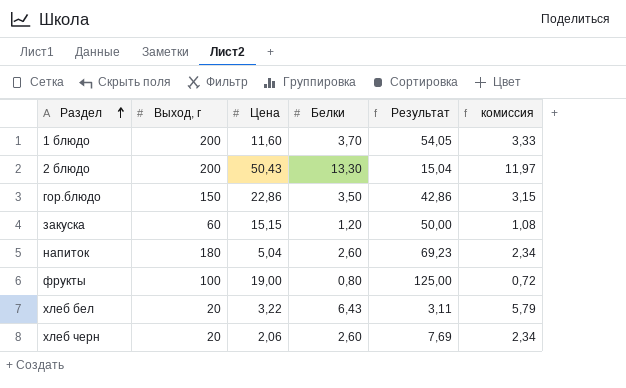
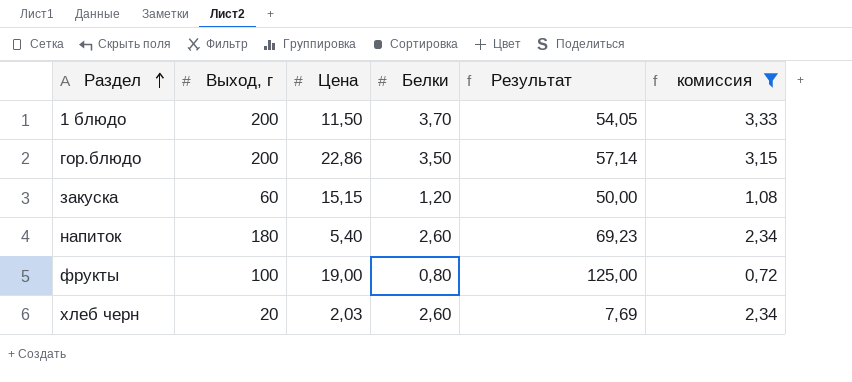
filter: none -> комиссия <= 3,33
1 блюдо | Цена: 11,60 -> 11,50
гор.блюдо | Выход, г: 150 -> 200
гор.блюдо | Результат: 42,86 -> 57,14
напиток | Цена: 5,04 -> 5,40
хлеб черн | Цена: 2,06 -> 2,03

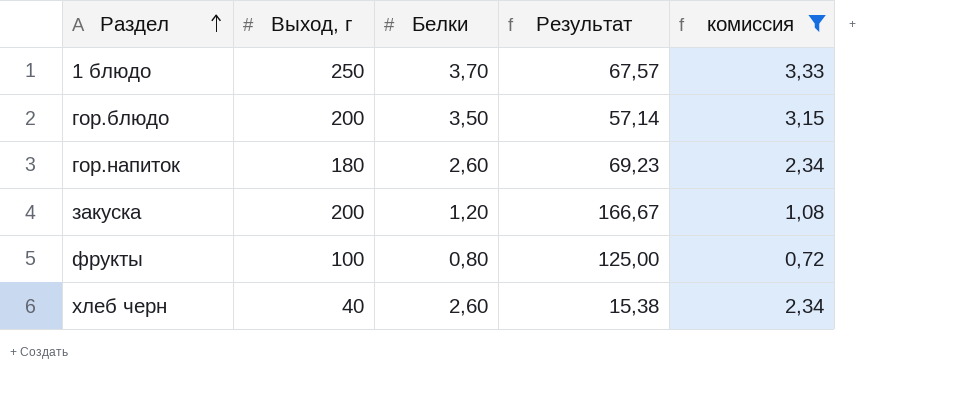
column Цена | position: 3 -> none
row напиток: 180 | 5,40 | 2,60 | 69,23 | 2,34 -> none
1 блюдо | Выход, г: 200 -> 250
1 блюдо | Результат: 54,05 -> 67,57
row гор.напиток: none -> 180 | 2,60 | 69,23 | 2,34
закуска | Выход, г: 60 -> 200
закуска | Результат: 50,00 -> 166,67
хлеб черн | Выход, г: 20 -> 40
хлеб черн | Результат: 7,69 -> 15,38

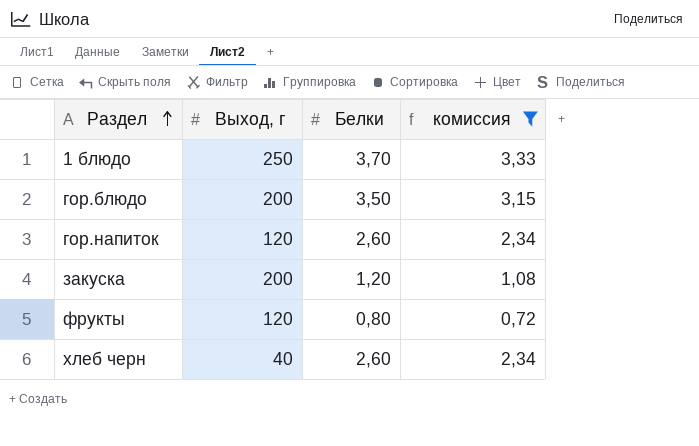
column Результат | formula: [Выход, г] / [Белки] -> none
гор.напиток | Выход, г: 180 -> 120
фрукты | Выход, г: 100 -> 120

